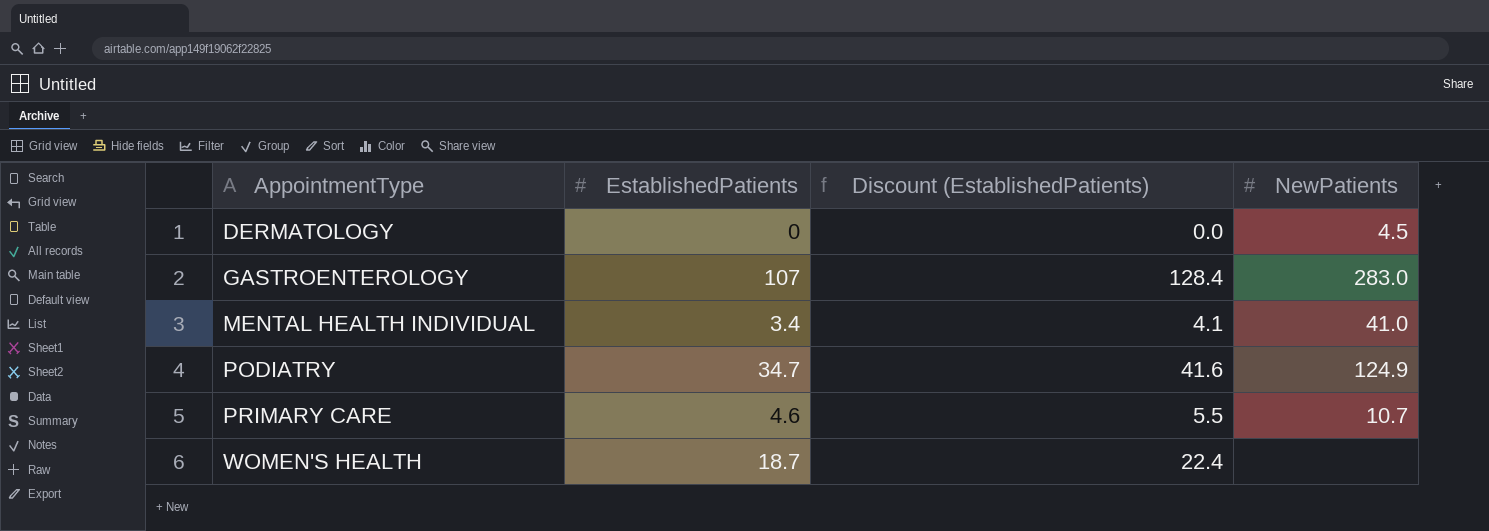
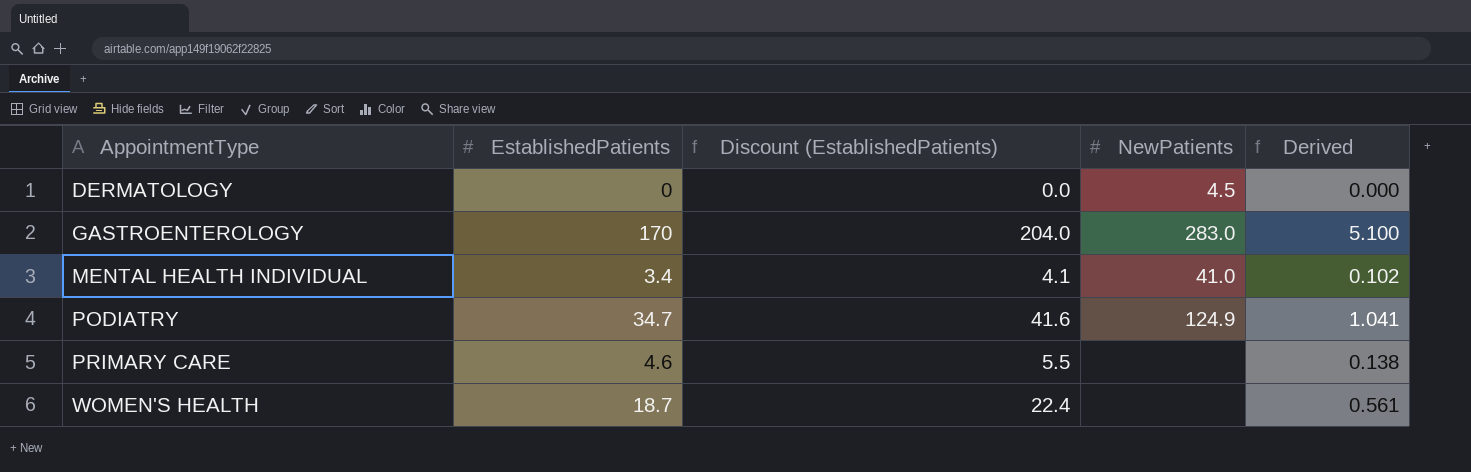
column Derived | formula: none -> [EstablishedPatients] * 0.03
GASTROENTEROLOGY | EstablishedPatients: 107 -> 170
GASTROENTEROLOGY | Discount (EstablishedPatients): 128.4 -> 204.0
PRIMARY CARE | NewPatients: 10.7 -> none

